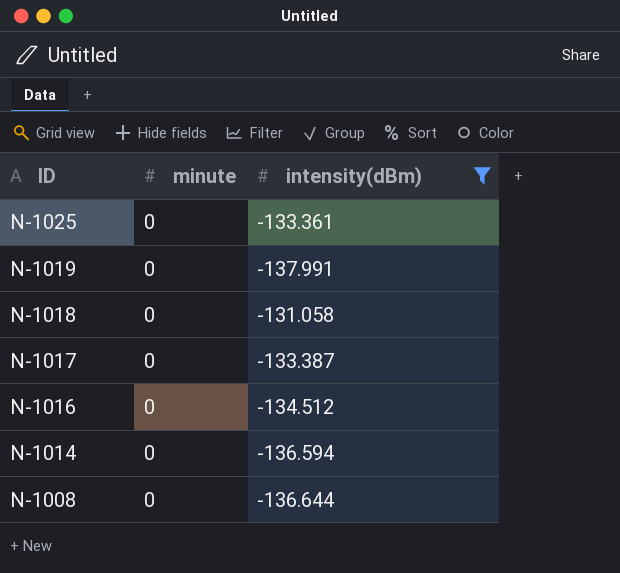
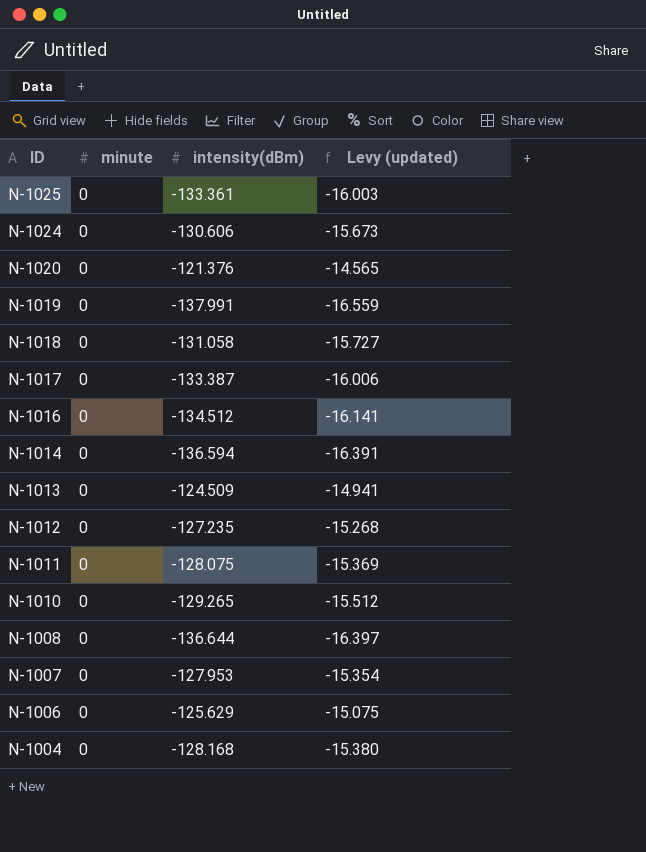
filter: intensity(dBm) <= -131.058 -> none
column Levy (updated) | formula: none -> [intensity(dBm)] * 0.12

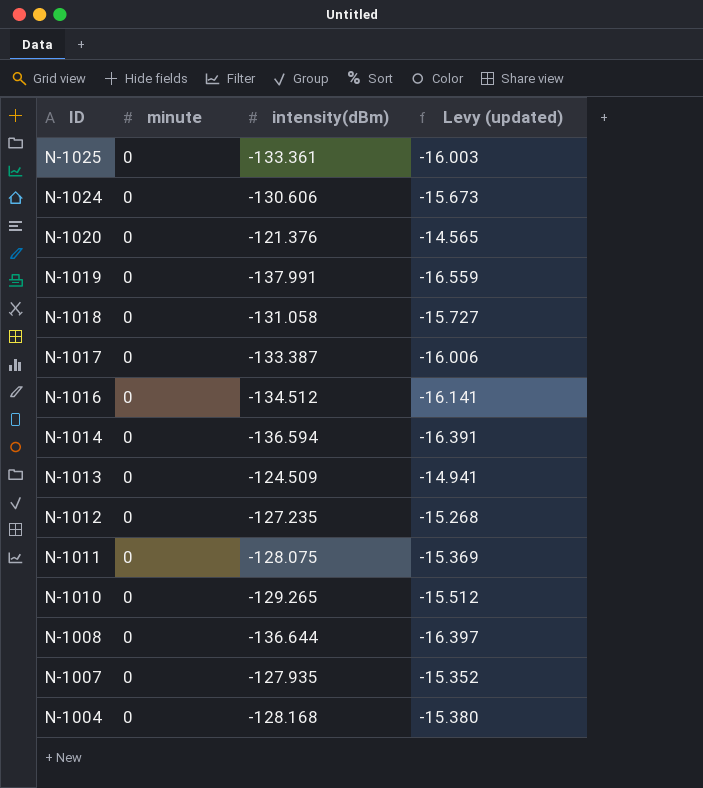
row N-1006: 0 | -125.629 | -15.075 -> none
N-1007 | intensity(dBm): -127.953 -> -127.935
N-1007 | Levy (updated): -15.354 -> -15.352

